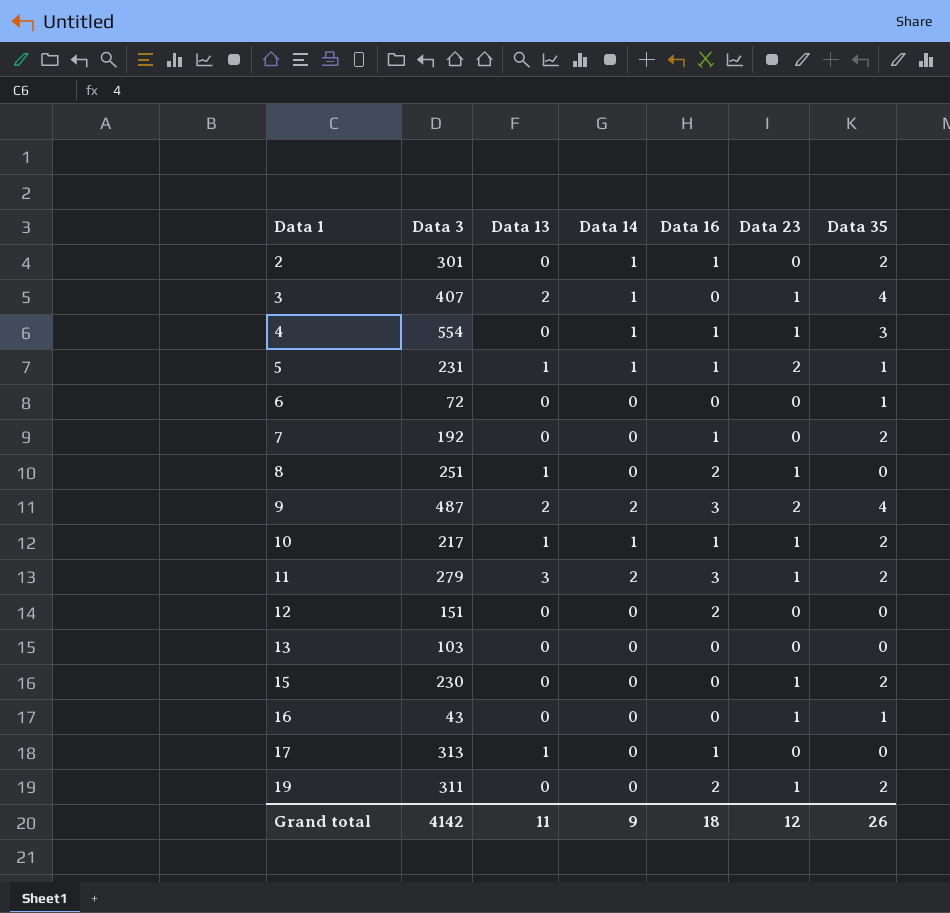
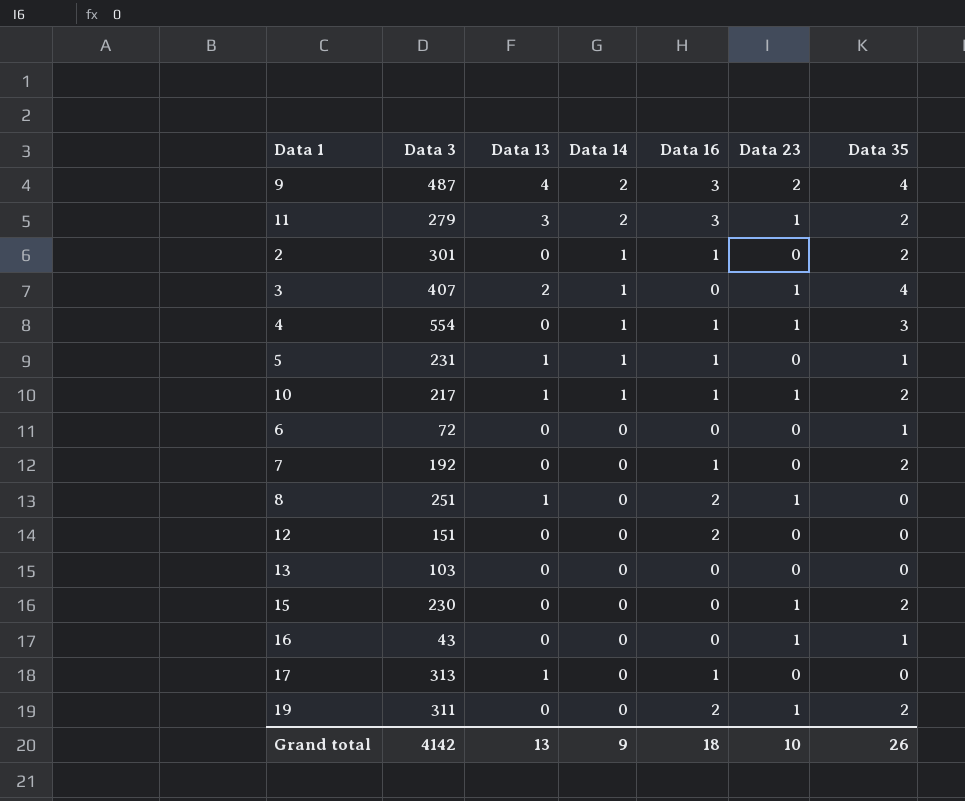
row order: Data 1 ascending -> Data 14 descending
9 | Data 13: 2 -> 4
5 | Data 23: 2 -> 0
Grand total | Data 13: 11 -> 13
Grand total | Data 23: 12 -> 10

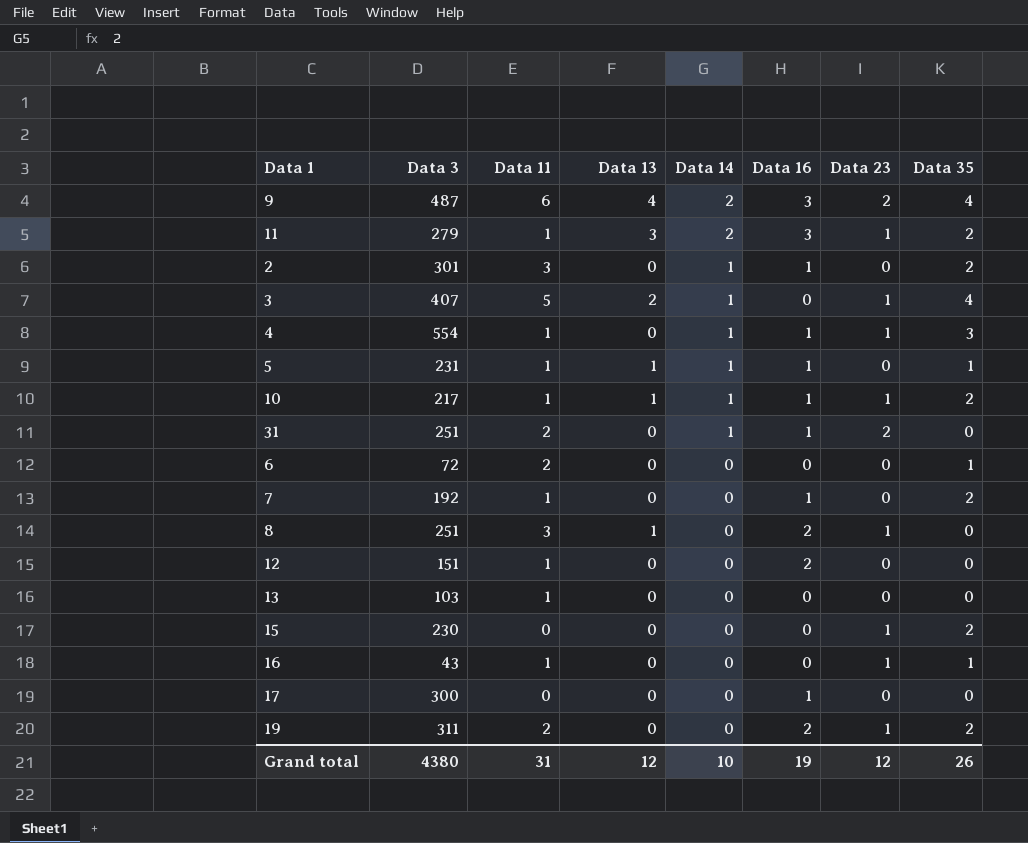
column Data 11 | position: none -> 3
row 31: none -> 251 | 2 | 0 | 1 | 1 | 2 | 0
17 | Data 3: 313 -> 300
17 | Data 13: 1 -> 0
Grand total | Data 3: 4142 -> 4380
Grand total | Data 13: 13 -> 12
Grand total | Data 14: 9 -> 10
Grand total | Data 16: 18 -> 19
Grand total | Data 23: 10 -> 12

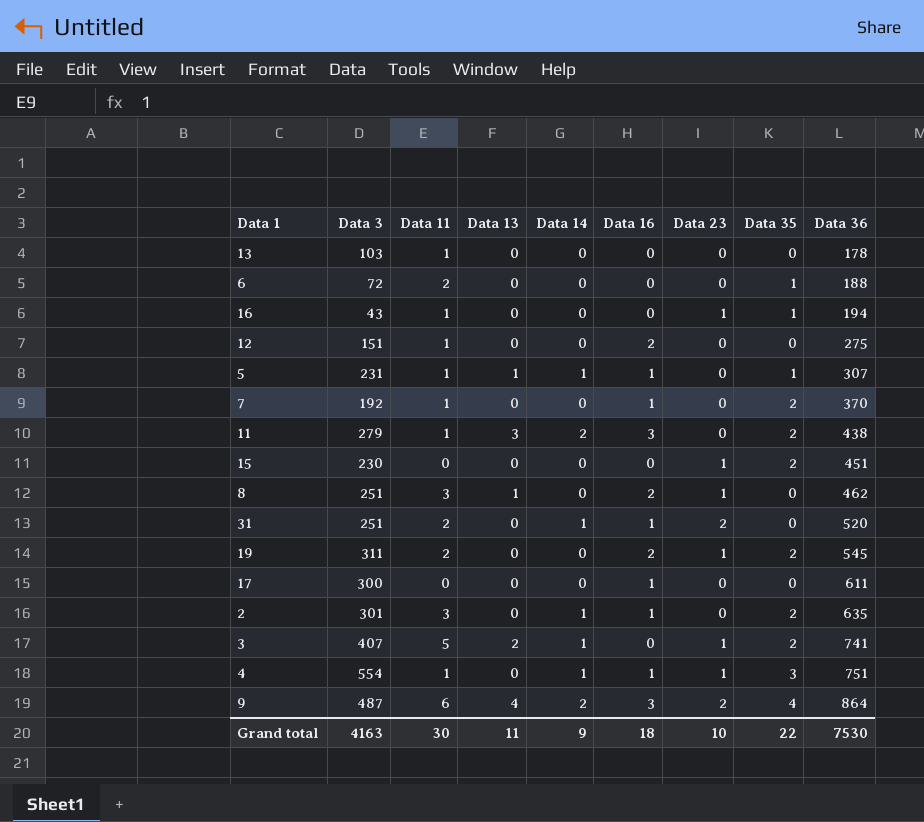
row order: Data 14 descending -> Data 36 ascending
column Data 36 | position: none -> 9
row 10: 217 | 1 | 1 | 1 | 1 | 1 | 2 -> none
11 | Data 23: 1 -> 0
3 | Data 35: 4 -> 2
Grand total | Data 3: 4380 -> 4163
Grand total | Data 11: 31 -> 30
Grand total | Data 13: 12 -> 11
Grand total | Data 14: 10 -> 9
Grand total | Data 16: 19 -> 18
Grand total | Data 23: 12 -> 10
Grand total | Data 35: 26 -> 22

